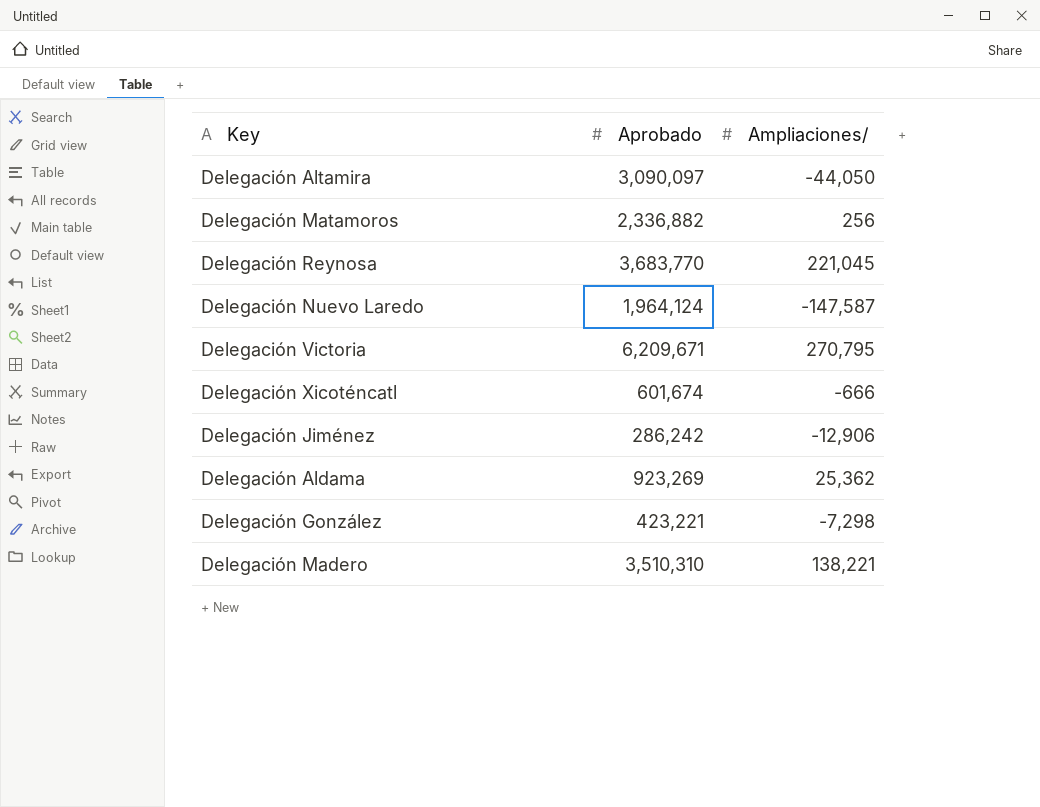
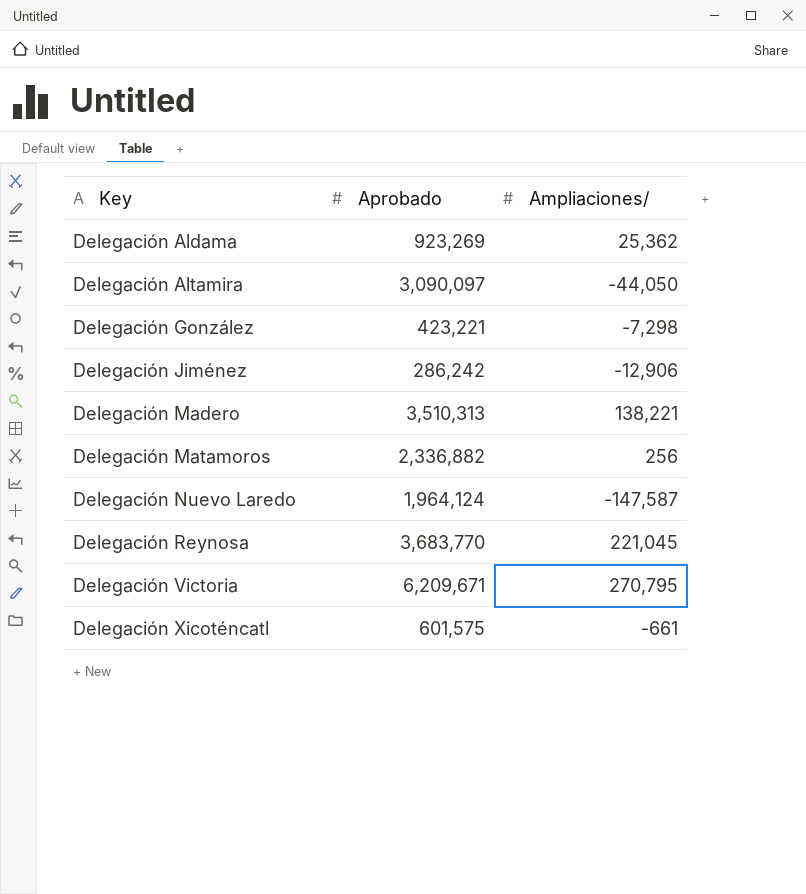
row order: none -> Key ascending
Delegación Madero | Aprobado: 3,510,310 -> 3,510,313
Delegación Xicoténcatl | Aprobado: 601,674 -> 601,575
Delegación Xicoténcatl | Ampliaciones/: -666 -> -661

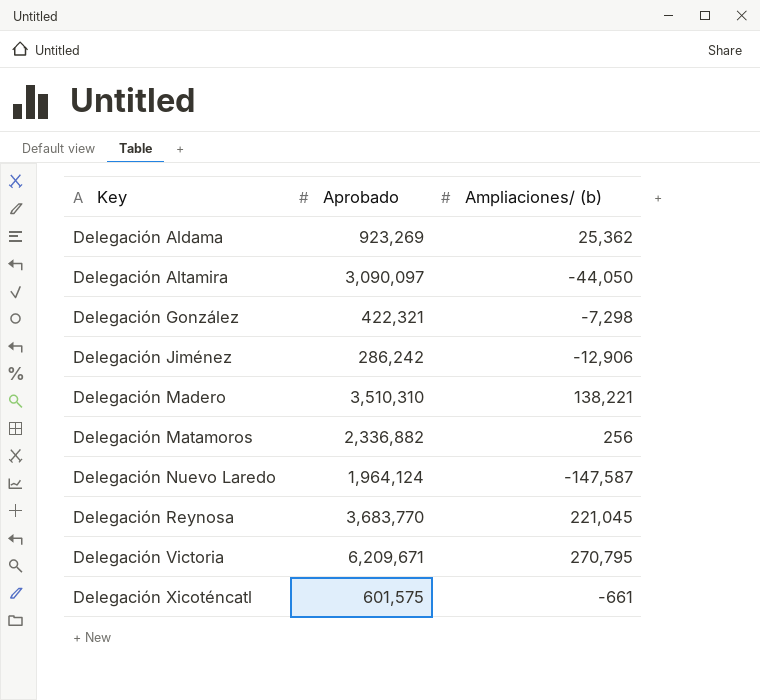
column name: Ampliaciones/ -> Ampliaciones/ (b)
Delegación González | Aprobado: 423,221 -> 422,321
Delegación Madero | Aprobado: 3,510,313 -> 3,510,310

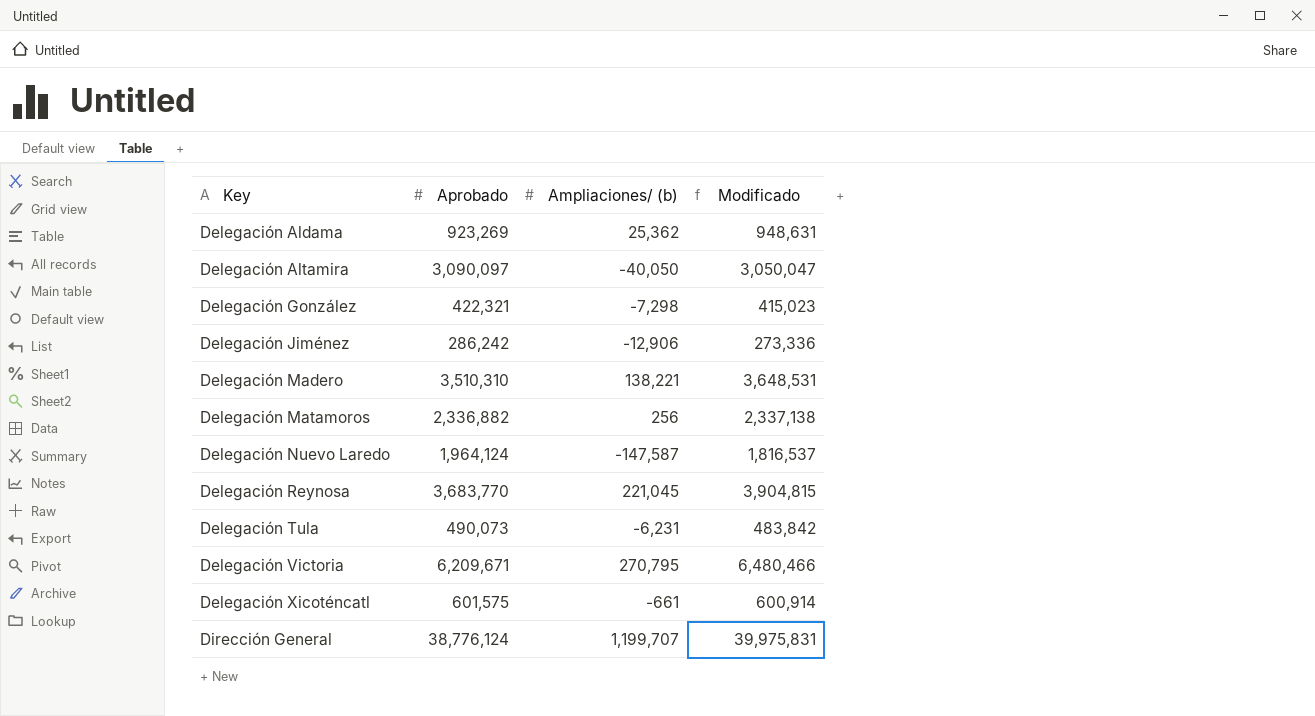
column Modificado | formula: none -> [Aprobado] + [Ampliaciones/ (b)]
Delegación Altamira | Ampliaciones/ (b): -44,050 -> -40,050
row Delegación Tula: none -> 490,073 | -6,231 | 483,842
row Dirección General: none -> 38,776,124 | 1,199,707 | 39,975,831

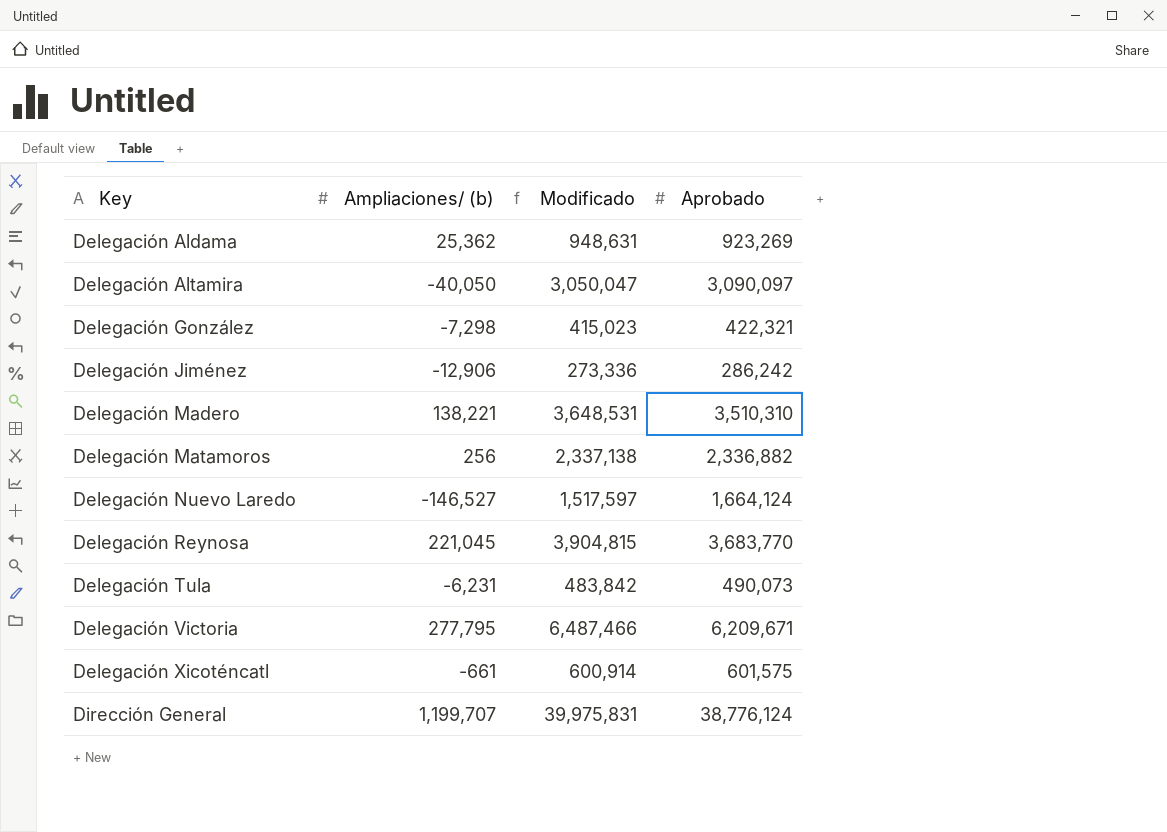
column Aprobado | position: 2 -> 4
Delegación Nuevo Laredo | Ampliaciones/ (b): -147,587 -> -146,527
Delegación Nuevo Laredo | Modificado: 1,816,537 -> 1,517,597
Delegación Nuevo Laredo | Aprobado: 1,964,124 -> 1,664,124
Delegación Victoria | Ampliaciones/ (b): 270,795 -> 277,795
Delegación Victoria | Modificado: 6,480,466 -> 6,487,466

